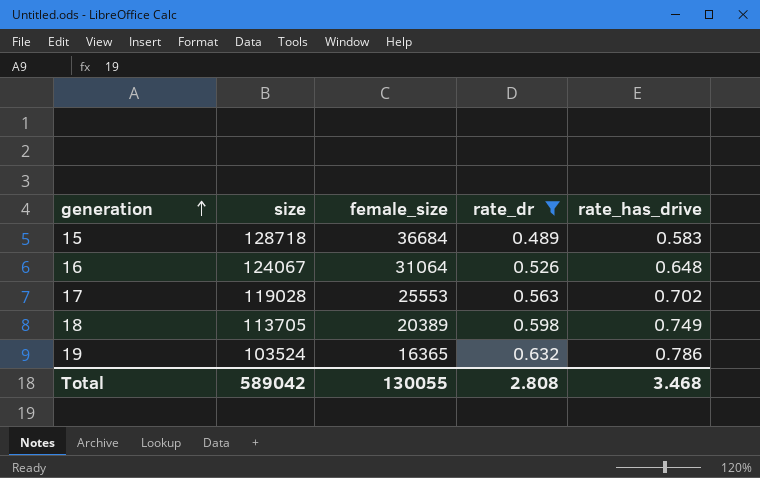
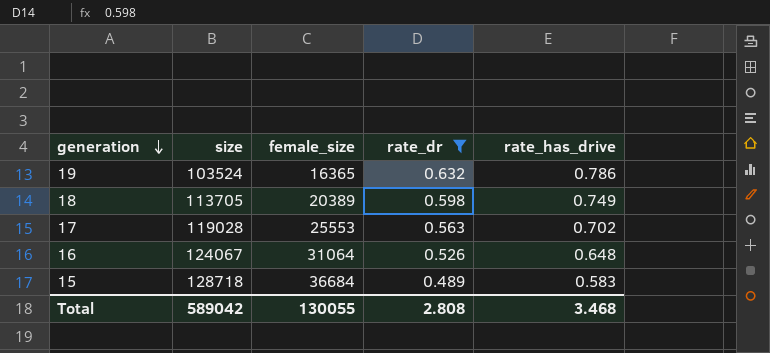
row order: generation ascending -> generation descending

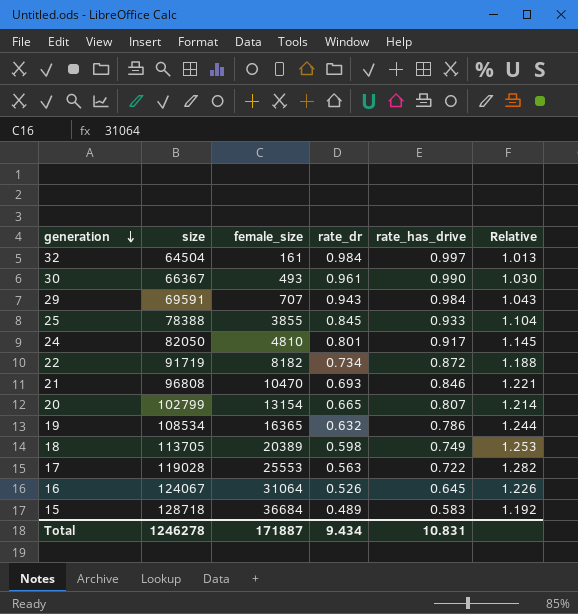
filter: rate_dr <= 0.632 -> none
column Relative | formula: none -> [rate_has_drive] / [rate_dr]
19 | size: 103524 -> 108534
17 | rate_has_drive: 0.702 -> 0.722
16 | rate_has_drive: 0.648 -> 0.645
Total | size: 589042 -> 1246278
Total | female_size: 130055 -> 171887
Total | rate_dr: 2.808 -> 9.434
Total | rate_has_drive: 3.468 -> 10.831

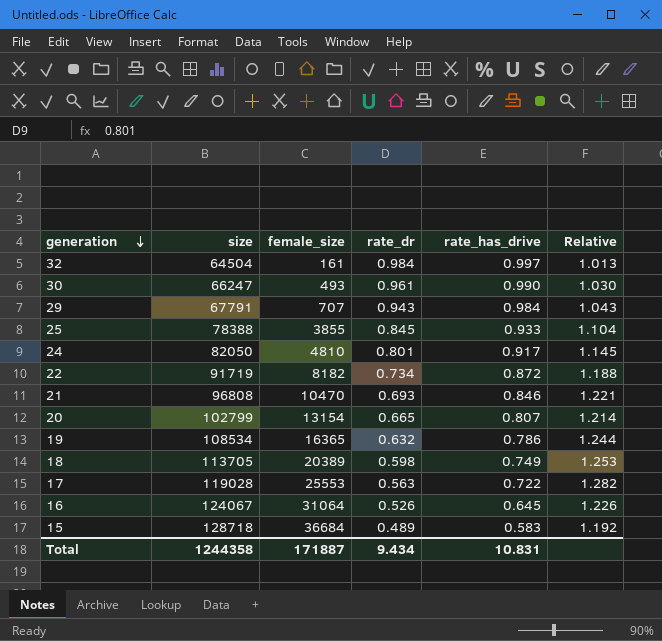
30 | size: 66367 -> 66247
29 | size: 69591 -> 67791
Total | size: 1246278 -> 1244358

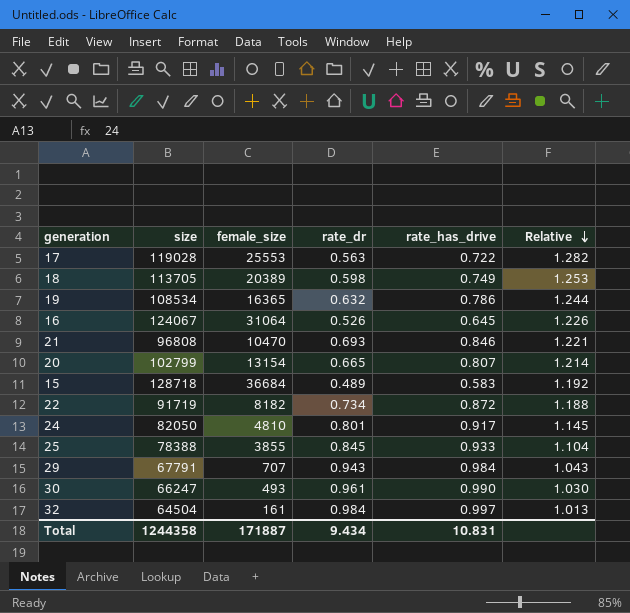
row order: generation descending -> Relative descending

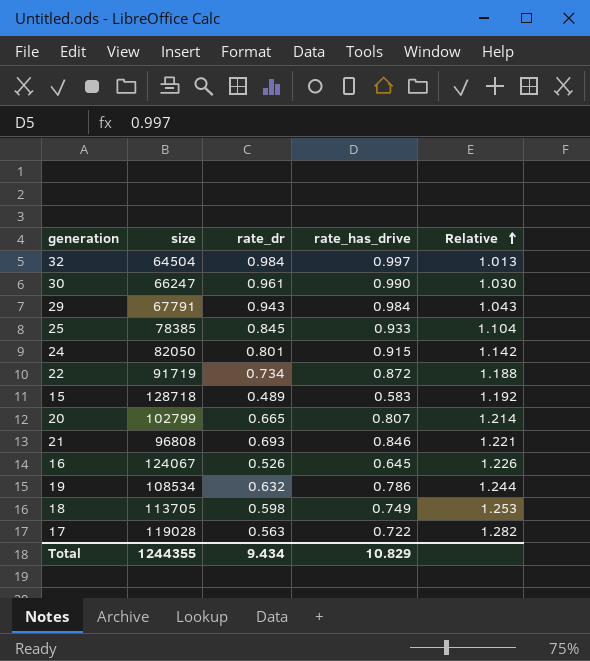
row order: Relative descending -> Relative ascending
column female_size | position: 3 -> none
25 | size: 78388 -> 78385
24 | rate_has_drive: 0.917 -> 0.915
24 | Relative: 1.145 -> 1.142
Total | size: 1244358 -> 1244355
Total | rate_has_drive: 10.831 -> 10.829

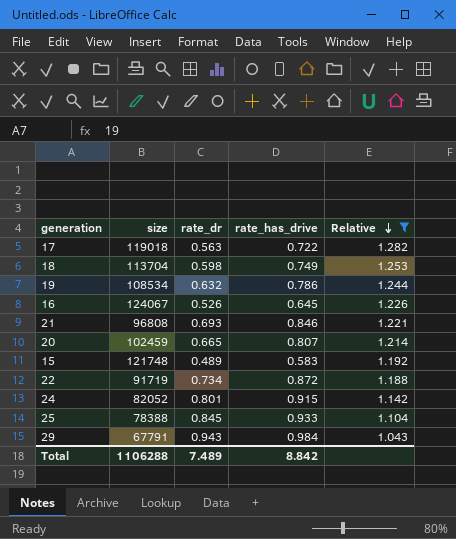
filter: none -> Relative >= 1.043
row order: Relative ascending -> Relative descending
17 | size: 119028 -> 119018
18 | size: 113705 -> 113704
20 | size: 102799 -> 102459
15 | size: 128718 -> 121748
24 | size: 82050 -> 82052
25 | size: 78385 -> 78388
Total | size: 1244355 -> 1106288
Total | rate_dr: 9.434 -> 7.489
Total | rate_has_drive: 10.829 -> 8.842

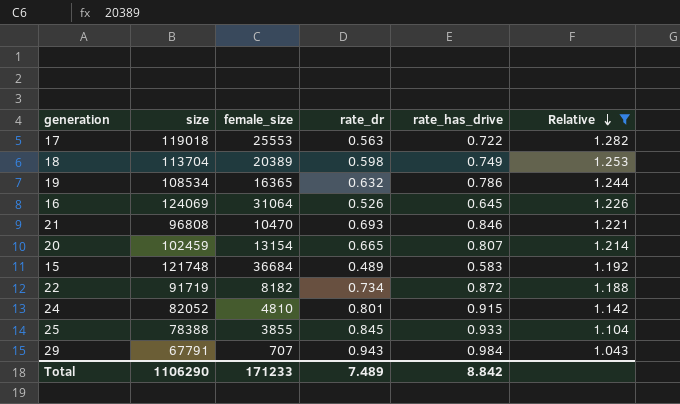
column female_size | position: none -> 3
16 | size: 124067 -> 124069
Total | size: 1106288 -> 1106290

